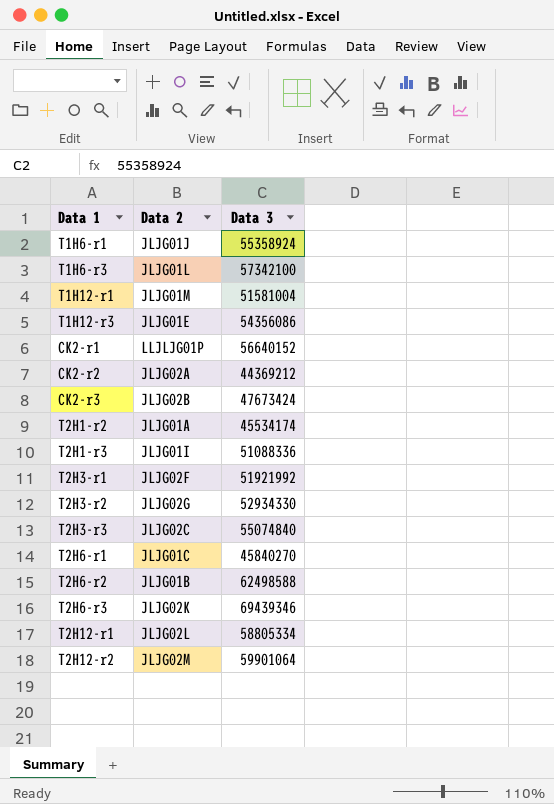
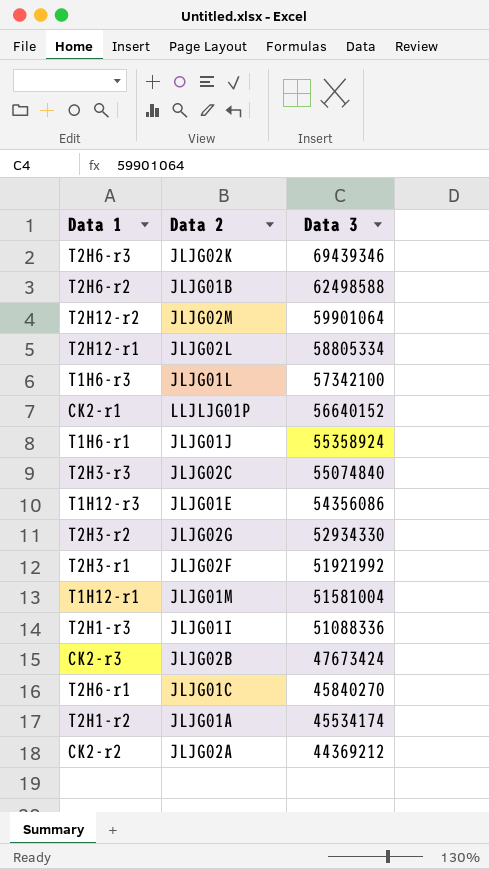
row order: none -> Data 3 descending

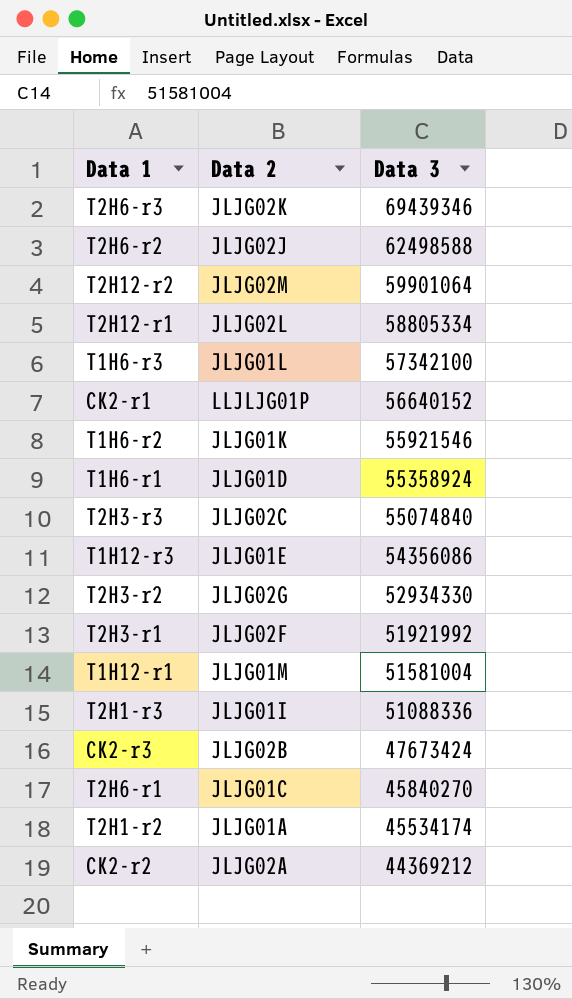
T2H6-r2 | Data 2: JLJG01B -> JLJG02J
row T1H6-r2: none -> JLJG01K | 55921546
T1H6-r1 | Data 2: JLJG01J -> JLJG01D

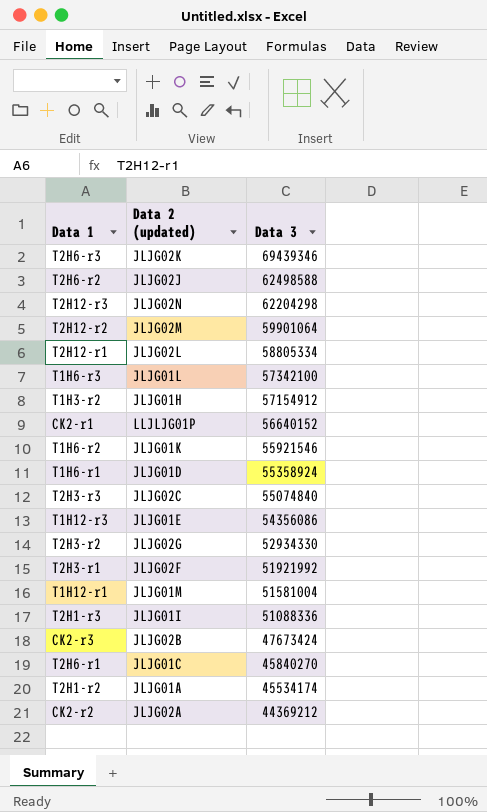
column name: Data 2 -> Data 2 (updated)
row T2H12-r3: none -> JLJG02N | 62204298
row T1H3-r2: none -> JLJG01H | 57154912

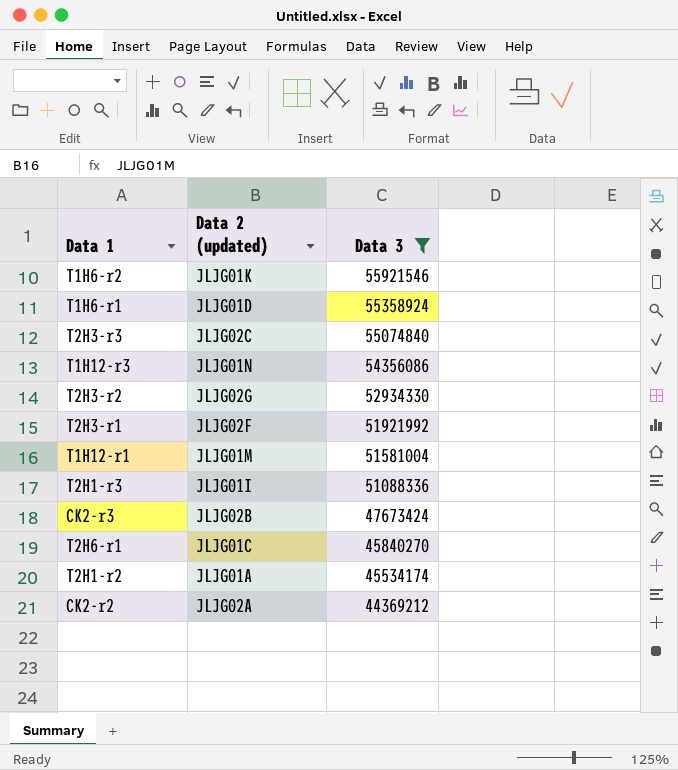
filter: none -> Data 3 <= 55921546
T1H12-r3 | Data 2 (updated): JLJG01E -> JLJG01N

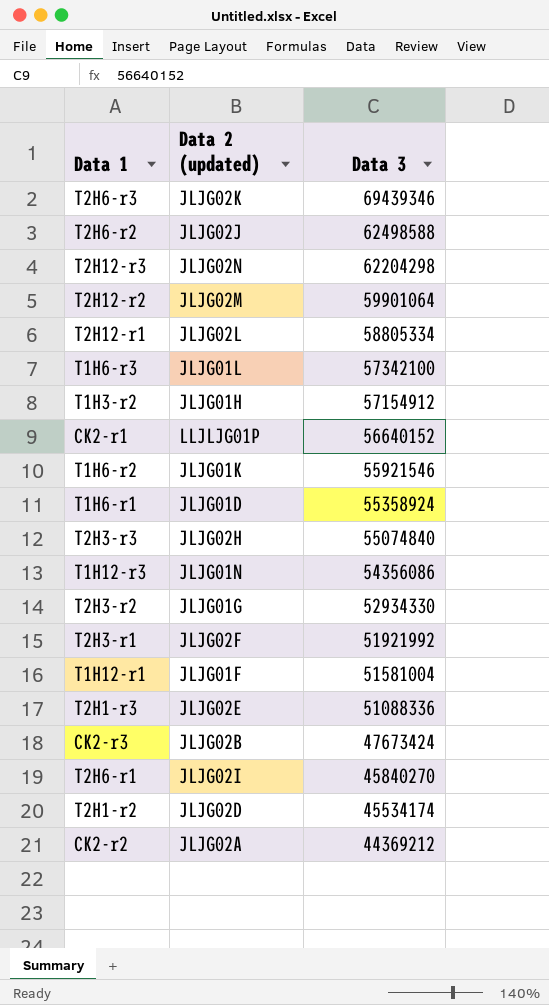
filter: Data 3 <= 55921546 -> none
T2H3-r3 | Data 2 (updated): JLJG02C -> JLJG02H
T2H3-r2 | Data 2 (updated): JLJG02G -> JLJG01G
T1H12-r1 | Data 2 (updated): JLJG01M -> JLJG01F
T2H1-r3 | Data 2 (updated): JLJG01I -> JLJG02E
T2H6-r1 | Data 2 (updated): JLJG01C -> JLJG02I
T2H1-r2 | Data 2 (updated): JLJG01A -> JLJG02D

